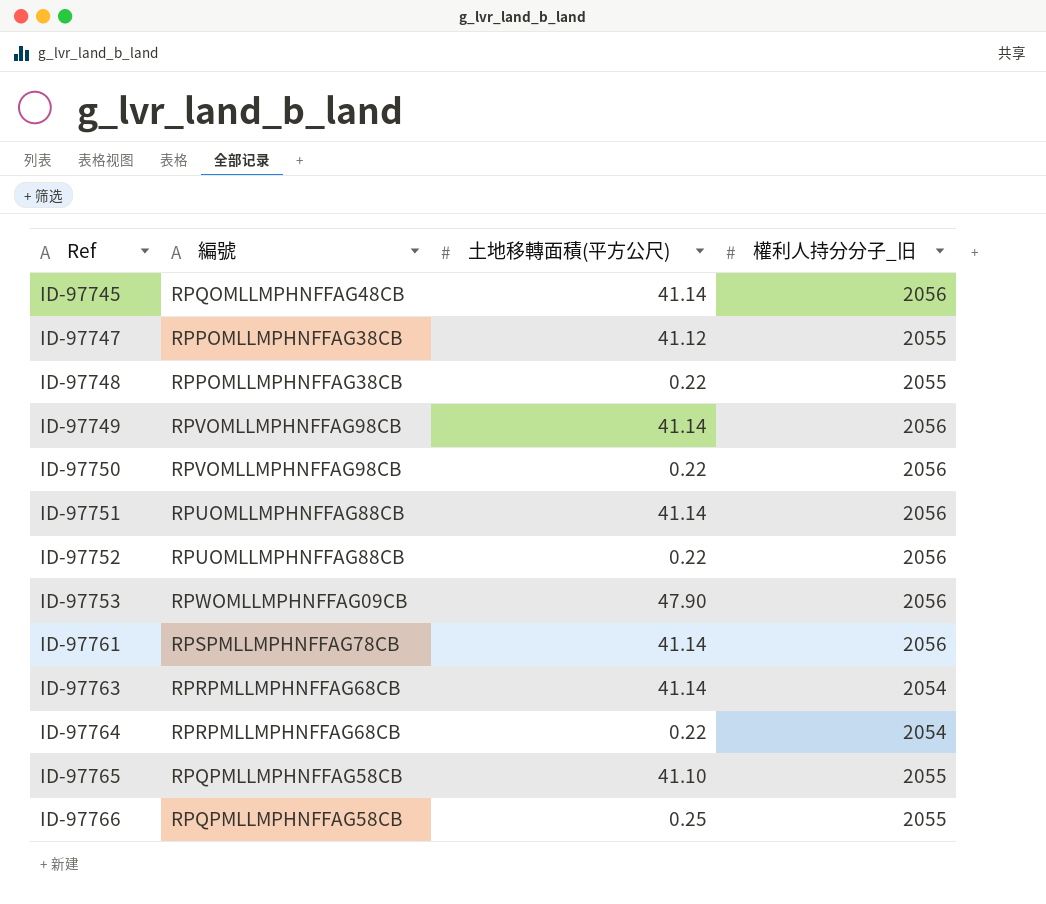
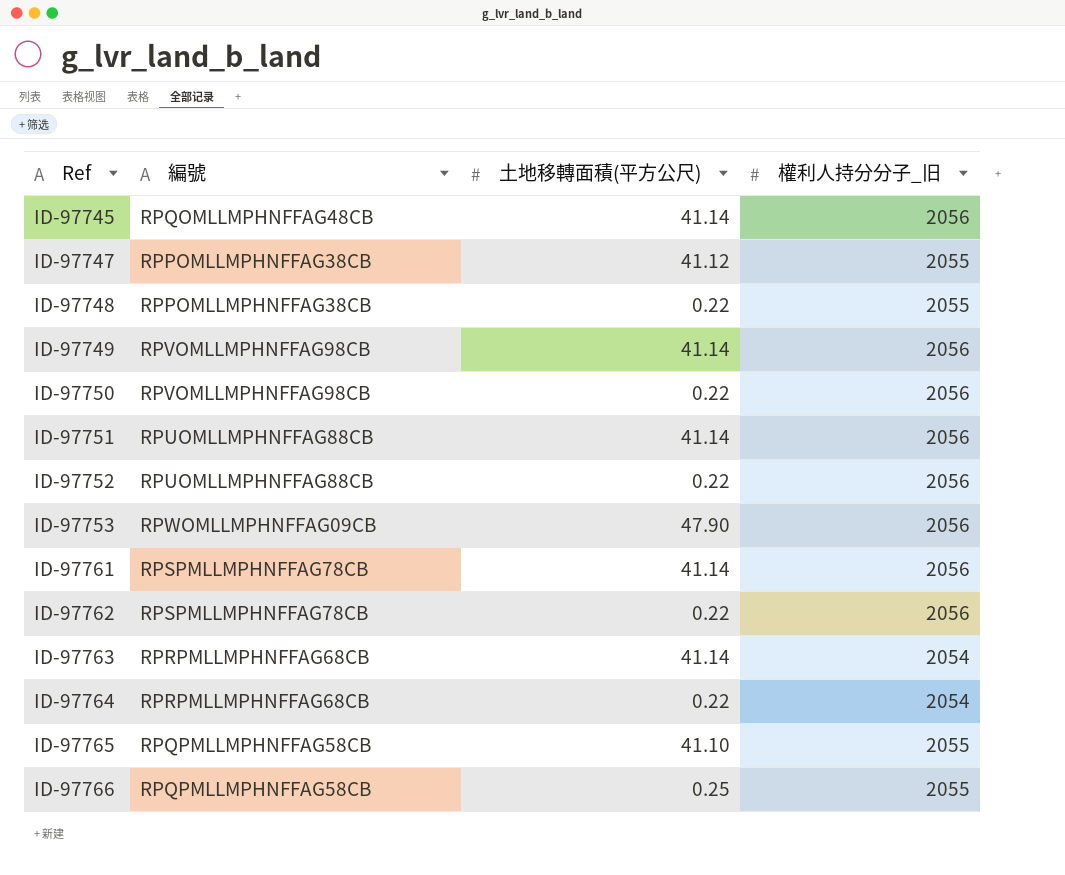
row ID-97762: none -> RPSPMLLMPHNFFAG78CB | 0.22 | 2056

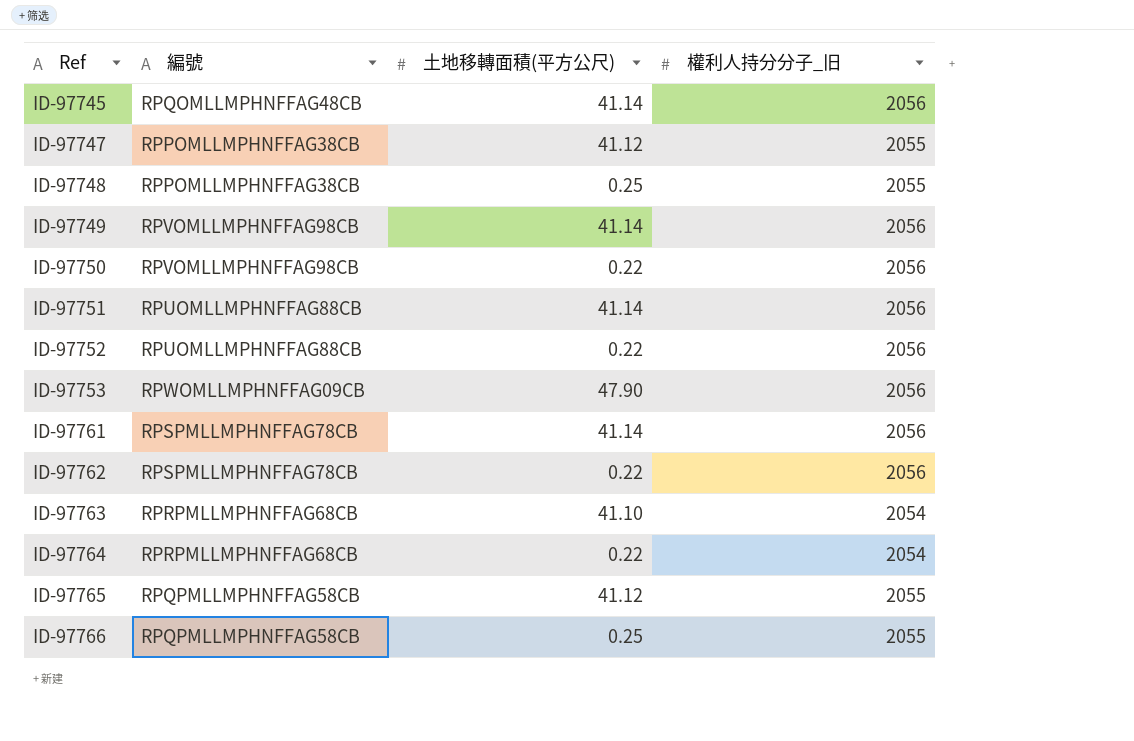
ID-97748 | 土地移轉面積(平方公尺): 0.22 -> 0.25
ID-97763 | 土地移轉面積(平方公尺): 41.14 -> 41.10
ID-97765 | 土地移轉面積(平方公尺): 41.10 -> 41.12

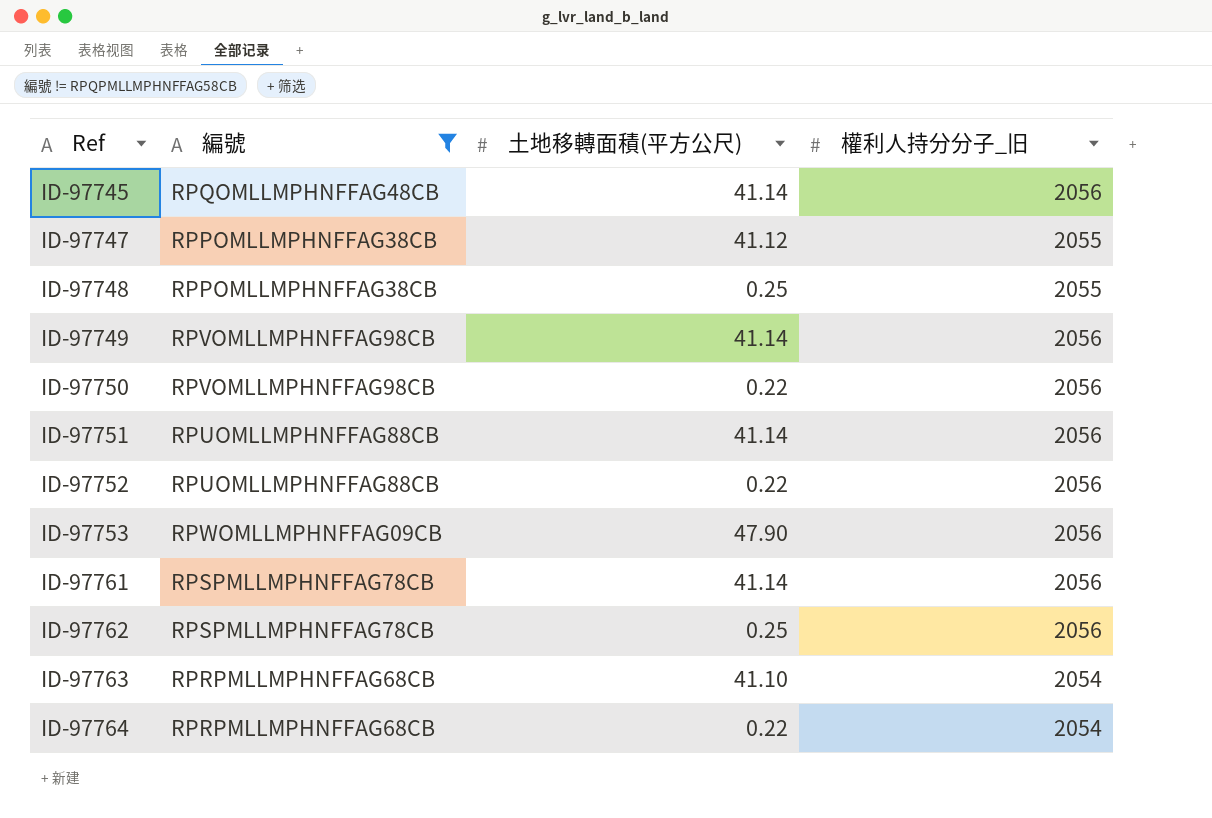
filter: none -> 編號 != RPQPMLLMPHNFFAG58CB
ID-97762 | 土地移轉面積(平方公尺): 0.22 -> 0.25

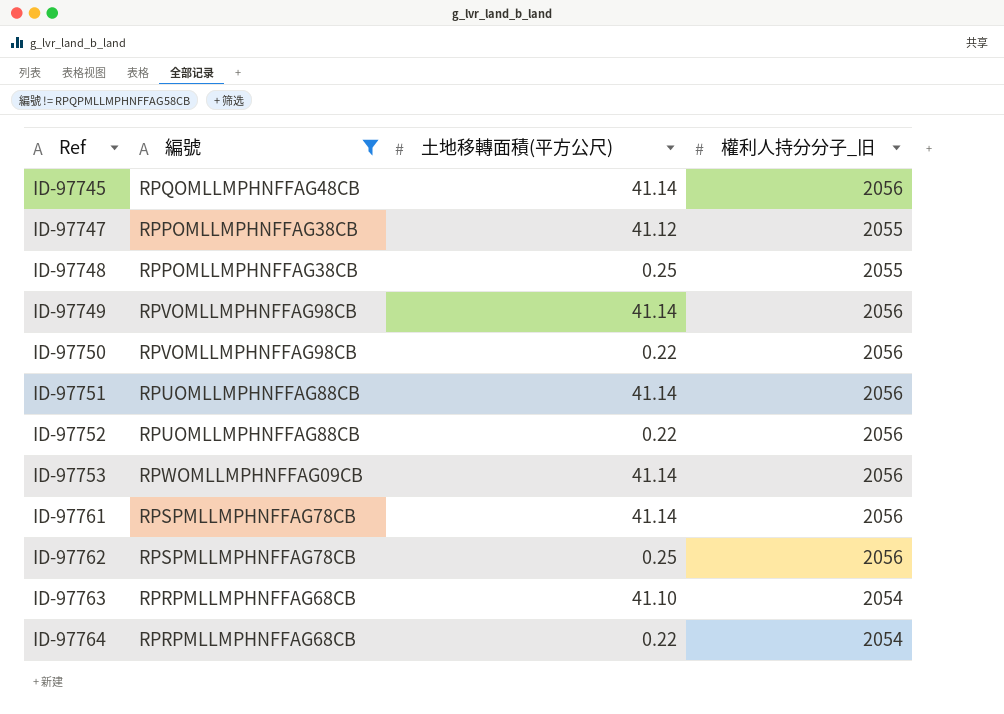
ID-97753 | 土地移轉面積(平方公尺): 47.90 -> 41.14

